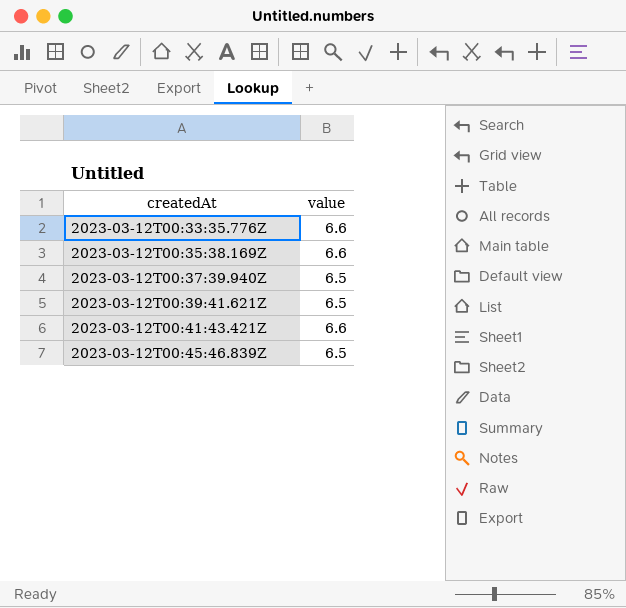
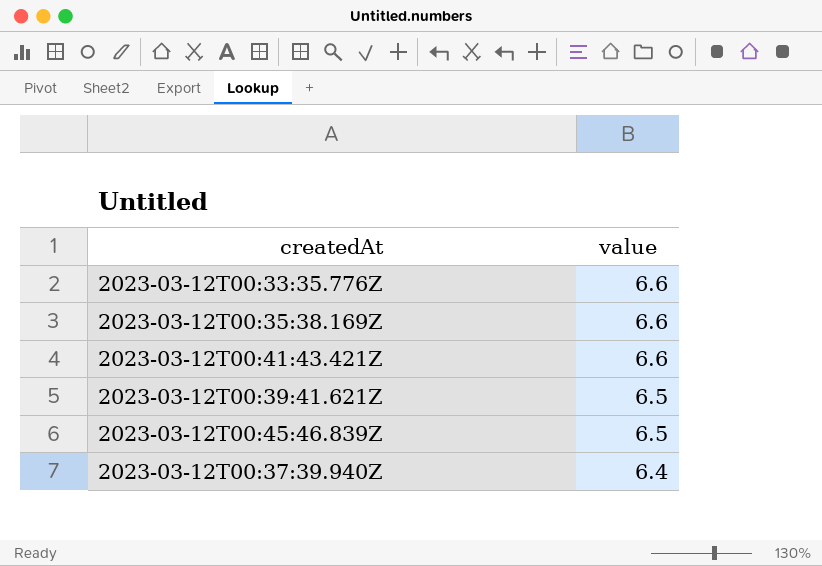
row order: createdAt ascending -> value descending
2023-03-12T00:37:39.940Z | value: 6.5 -> 6.4

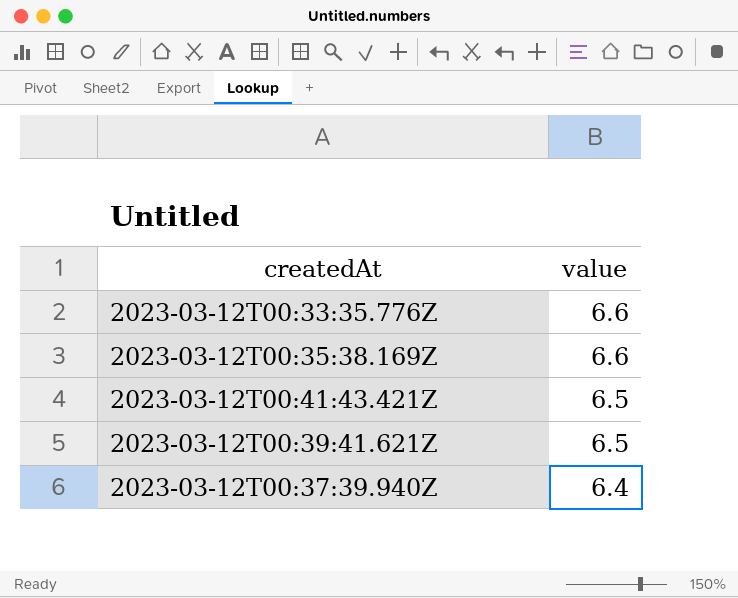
row 2023-03-12T00:45:46.839Z: 6.5 -> none
2023-03-12T00:41:43.421Z | value: 6.6 -> 6.5

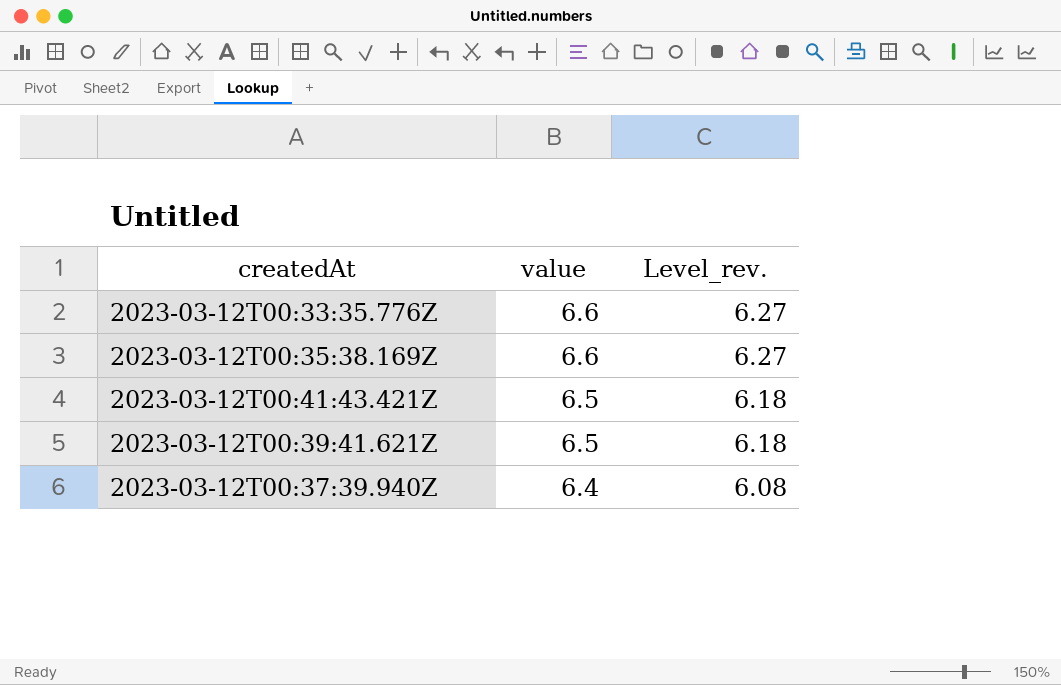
column Level_rev. | formula: none -> [value] * 0.95

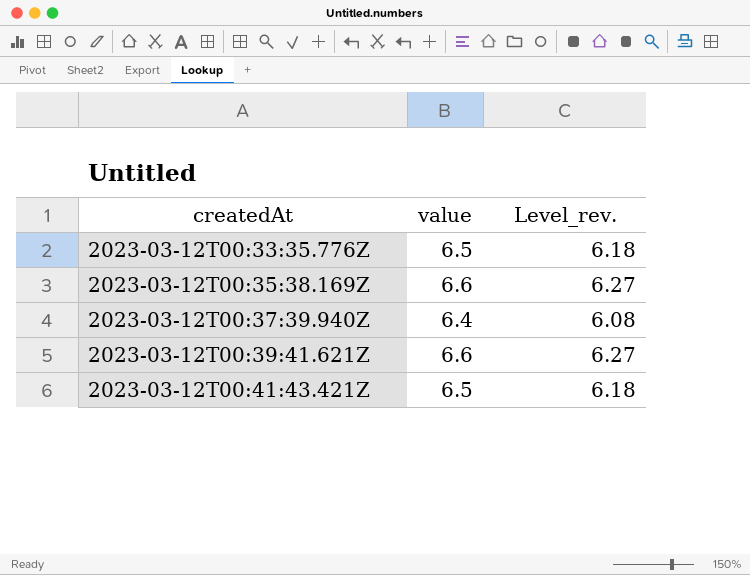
row order: value descending -> createdAt ascending
2023-03-12T00:33:35.776Z | value: 6.6 -> 6.5
2023-03-12T00:33:35.776Z | Level_rev.: 6.27 -> 6.18
2023-03-12T00:39:41.621Z | value: 6.5 -> 6.6
2023-03-12T00:39:41.621Z | Level_rev.: 6.18 -> 6.27

